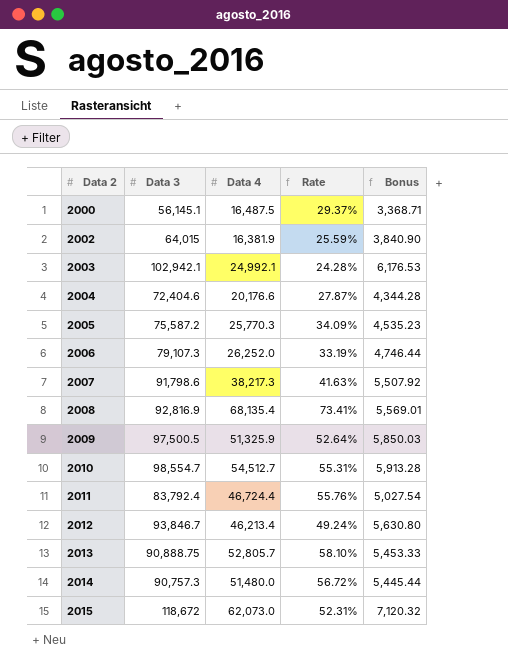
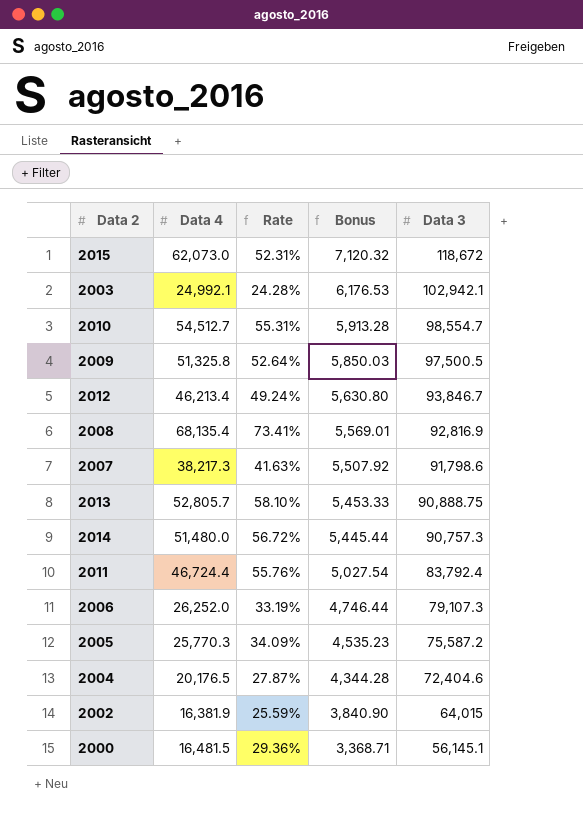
row order: Data 2 ascending -> Bonus descending
column Data 3 | position: 2 -> 5
2009 | Data 4: 51,325.9 -> 51,325.8
2004 | Data 4: 20,176.6 -> 20,176.5
2000 | Data 4: 16,487.5 -> 16,481.5
2000 | Rate: 29.37% -> 29.36%

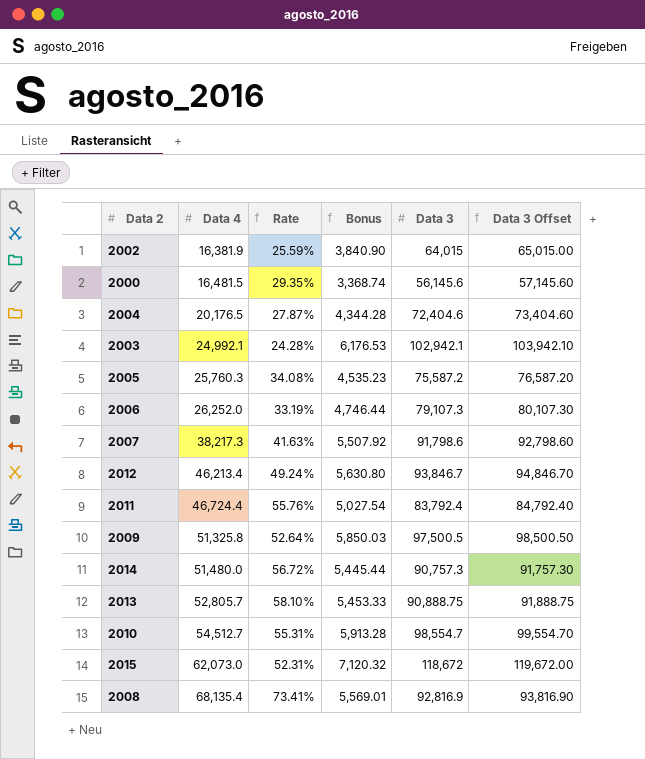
row order: Bonus descending -> Data 4 ascending
column Data 3 Offset | formula: none -> [Data 3] + 1000
2000 | Rate: 29.36% -> 29.35%
2000 | Bonus: 3,368.71 -> 3,368.74
2000 | Data 3: 56,145.1 -> 56,145.6
2005 | Data 4: 25,770.3 -> 25,760.3
2005 | Rate: 34.09% -> 34.08%

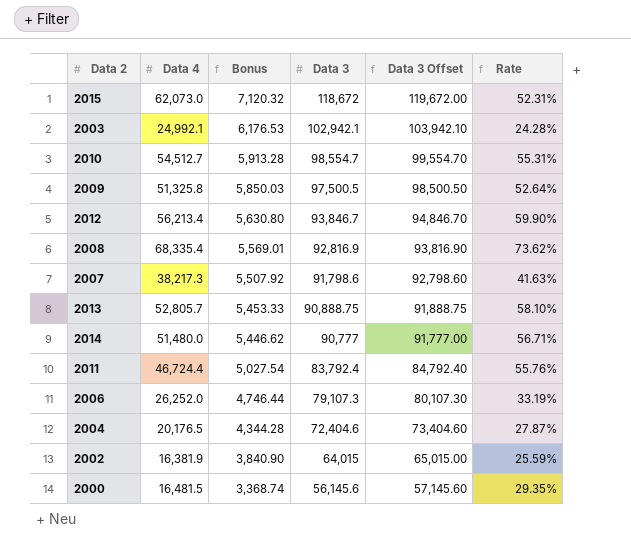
row order: Data 4 ascending -> Bonus descending
column Rate | position: 3 -> 6
row 2005: 25,760.3 | 34.08% | 4,535.23 | 75,587.2 | 76,587.20 -> none
2012 | Data 4: 46,213.4 -> 56,213.4
2012 | Rate: 49.24% -> 59.90%
2008 | Data 4: 68,135.4 -> 68,335.4
2008 | Rate: 73.41% -> 73.62%
2014 | Bonus: 5,445.44 -> 5,446.62
2014 | Data 3: 90,757.3 -> 90,777
2014 | Data 3 Offset: 91,757.30 -> 91,777.00
2014 | Rate: 56.72% -> 56.71%

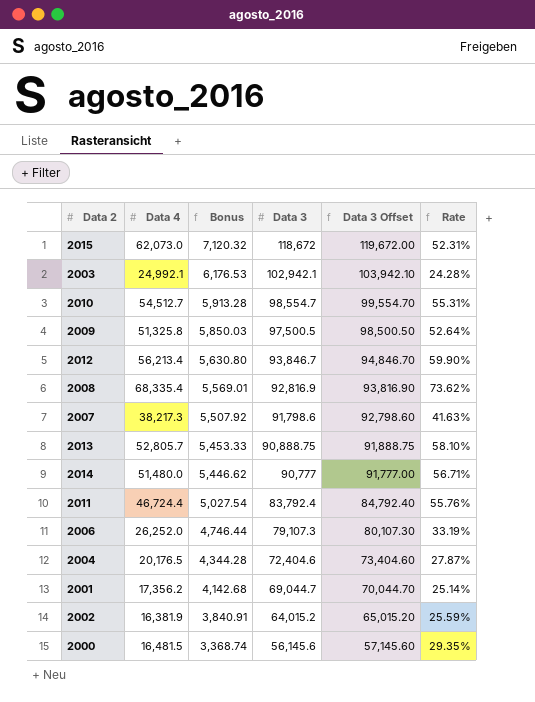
row 2001: none -> 17,356.2 | 4,142.68 | 69,044.7 | 70,044.70 | 25.14%
2002 | Bonus: 3,840.90 -> 3,840.91
2002 | Data 3: 64,015 -> 64,015.2
2002 | Data 3 Offset: 65,015.00 -> 65,015.20

